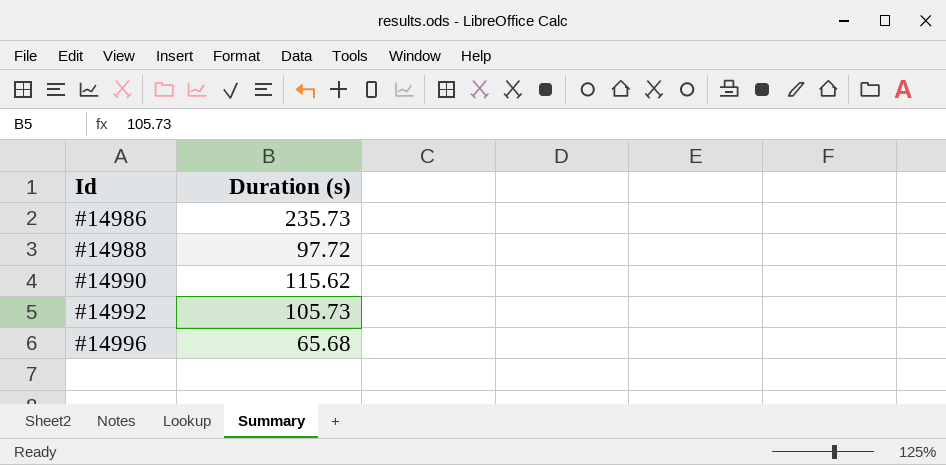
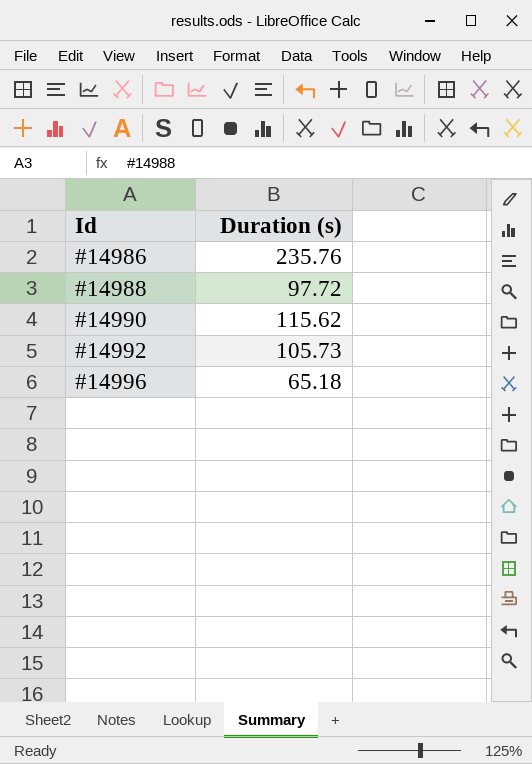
#14986 | Duration (s): 235.73 -> 235.76
#14996 | Duration (s): 65.68 -> 65.18

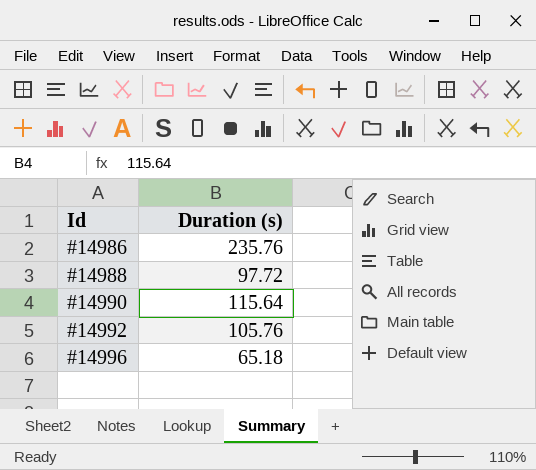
#14990 | Duration (s): 115.62 -> 115.64
#14992 | Duration (s): 105.73 -> 105.76

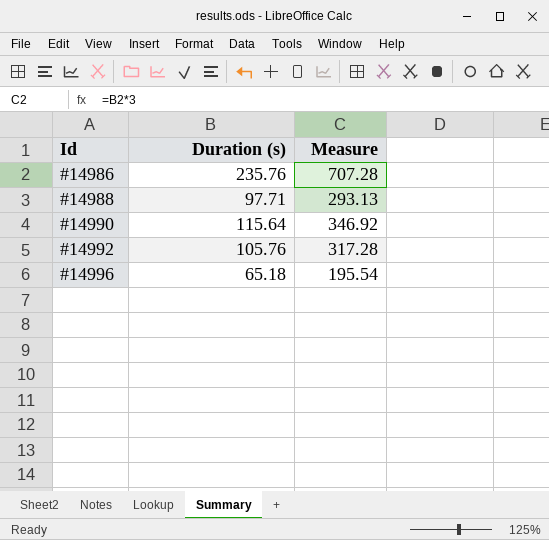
column Measure | formula: none -> [Duration (s)] * 3
#14988 | Duration (s): 97.72 -> 97.71

